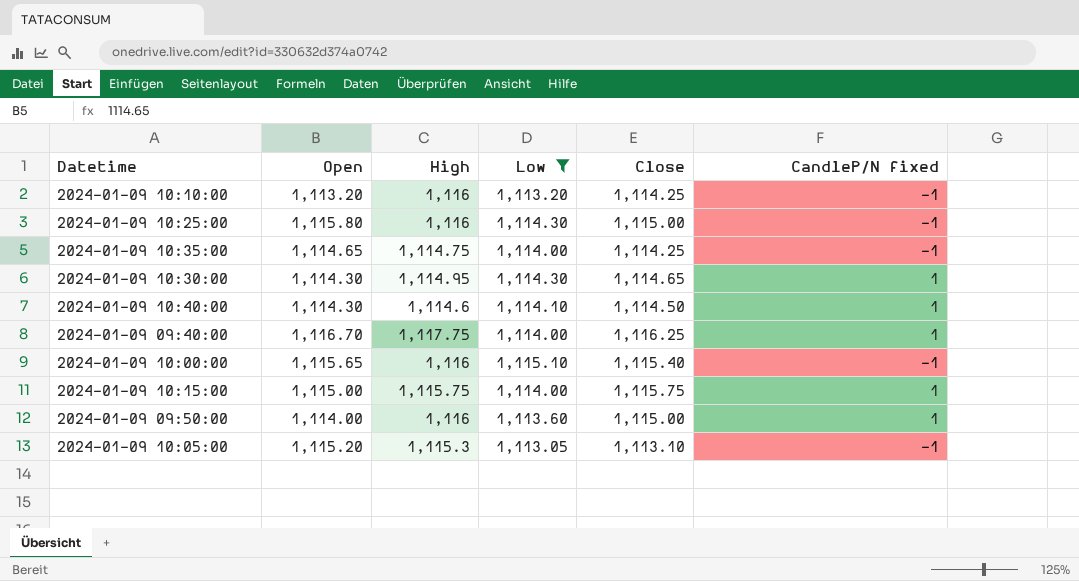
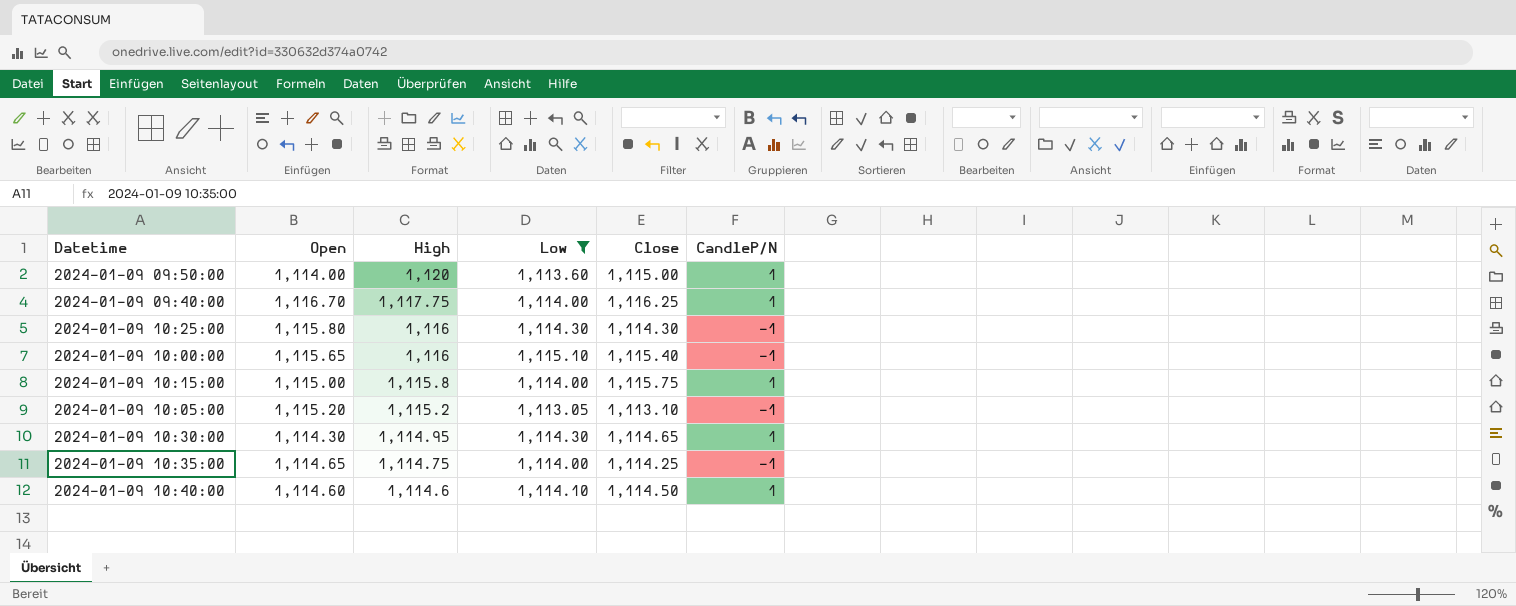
row order: none -> High descending
column name: CandleP/N fixed -> CandleP/N
row 2024-01-09 10:10:00: 1,113.20 | 1,116 | 1,113.20 | 1,114.25 | -1 -> none
2024-01-09 09:50:00 | High: 1,116 -> 1,120
2024-01-09 10:25:00 | Close: 1,115.00 -> 1,114.30
2024-01-09 10:15:00 | High: 1,115.75 -> 1,115.8
2024-01-09 10:05:00 | High: 1,115.3 -> 1,115.2
2024-01-09 10:40:00 | Open: 1,114.30 -> 1,114.60

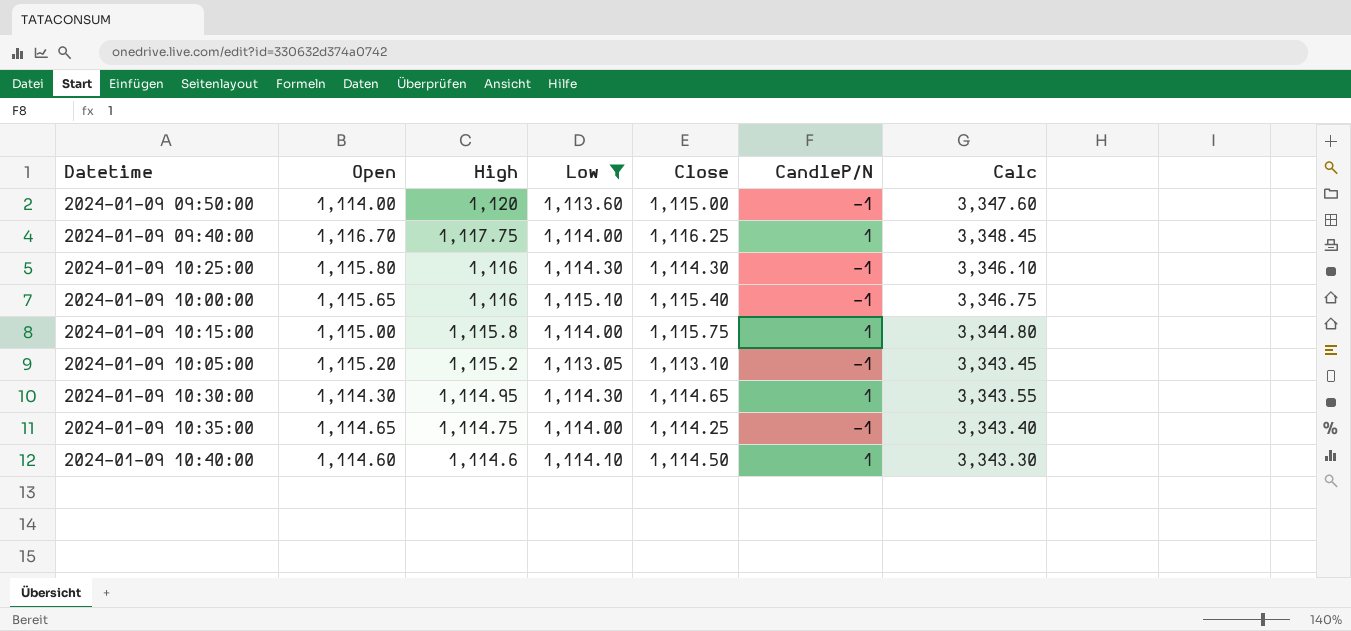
column Calc | formula: none -> [Open] + [High] + [Low]
2024-01-09 09:50:00 | CandleP/N: 1 -> -1

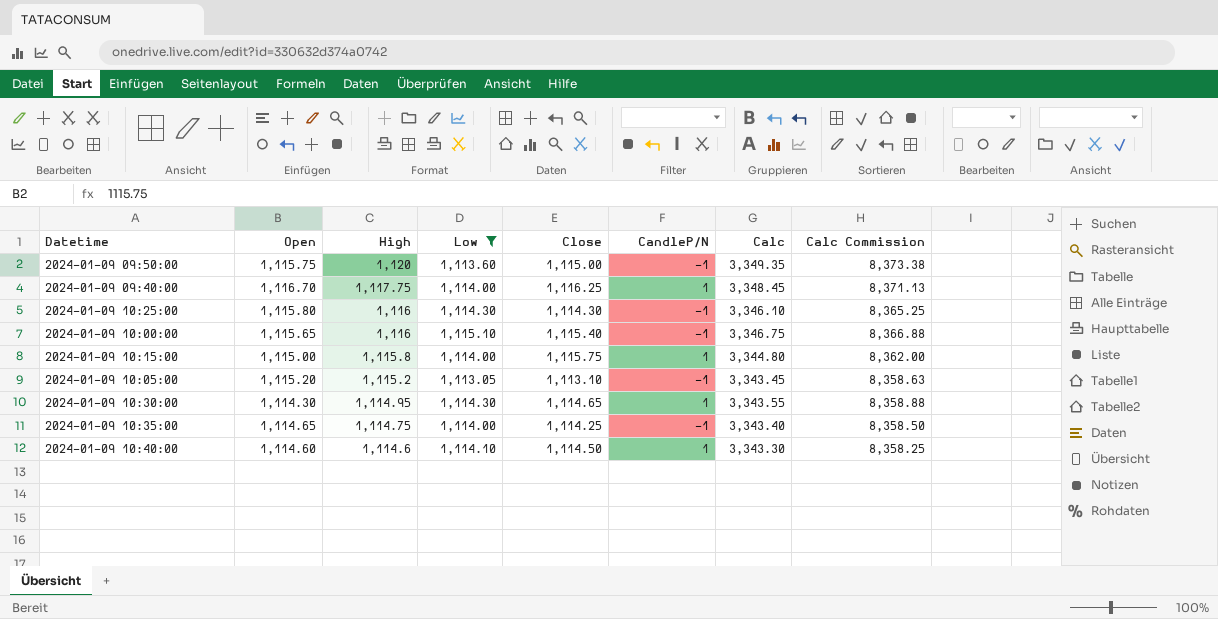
column Calc Commission | formula: none -> [Calc] * 2.5
2024-01-09 09:50:00 | Open: 1,114.00 -> 1,115.75
2024-01-09 09:50:00 | Calc: 3,347.60 -> 3,349.35

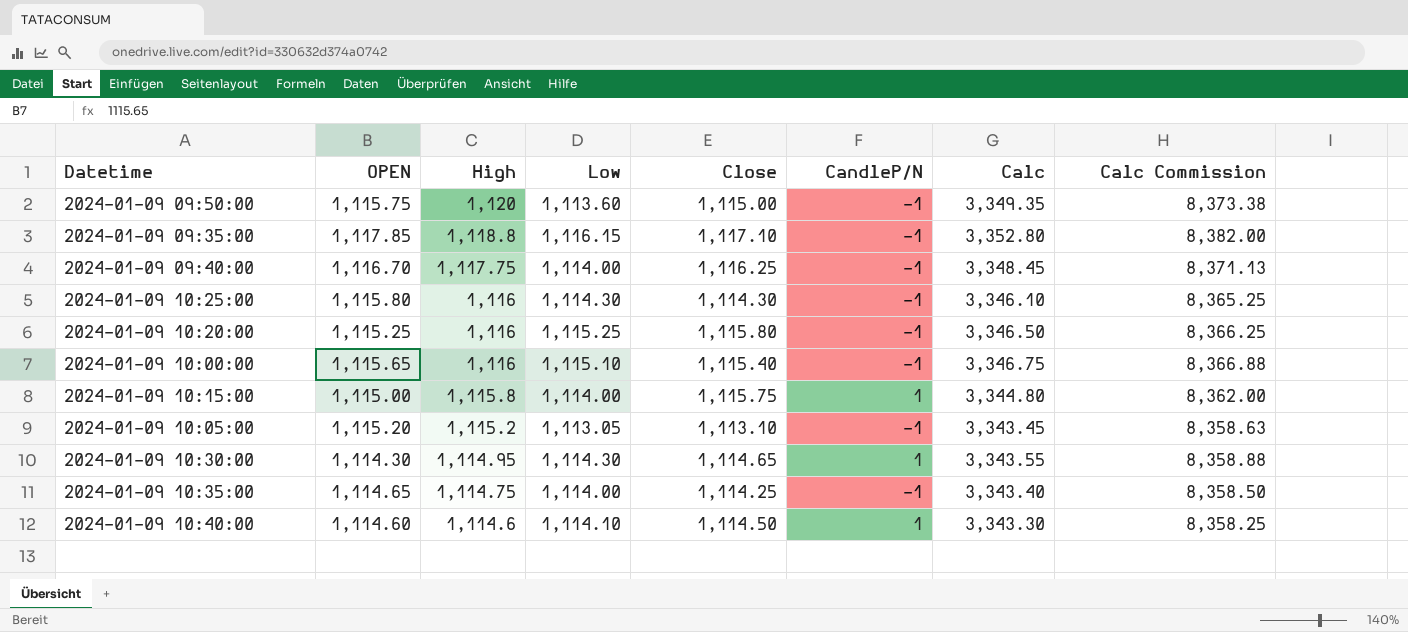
filter: Low <= 1,115.10 -> none
column name: Open -> OPEN
2024-01-09 09:40:00 | CandleP/N: 1 -> -1

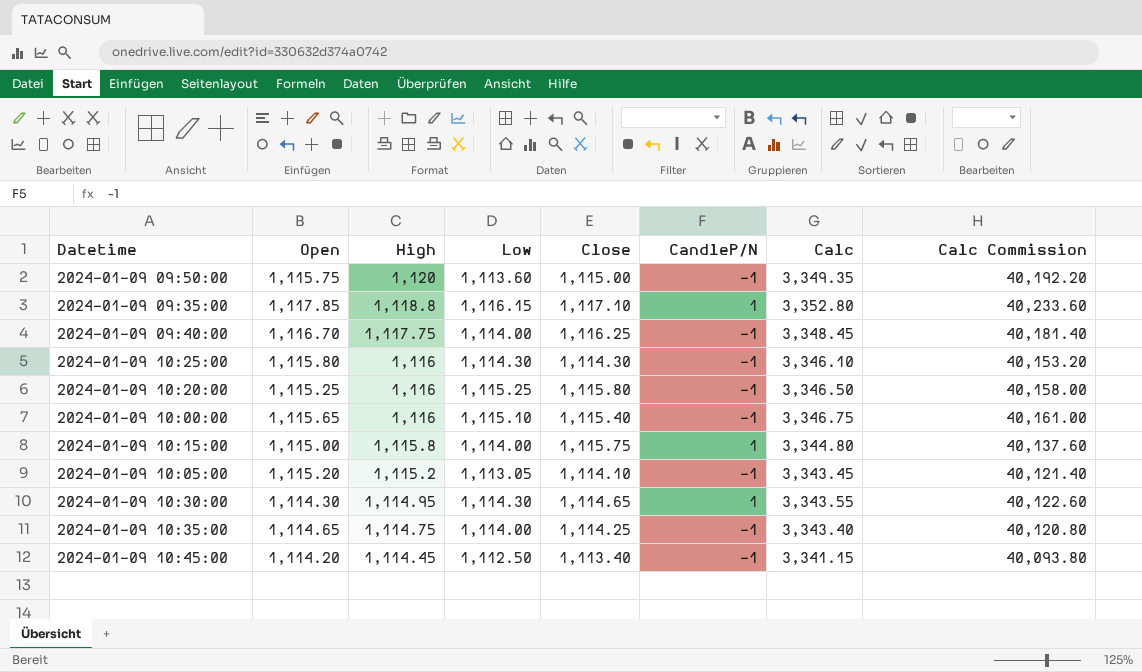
column name: OPEN -> Open
column Calc Commission | formula: [Calc] * 2.5 -> [Calc] * 12
row 2024-01-09 10:40:00: 1,114.60 | 1,114.6 | 1,114.10 | 1,114.50 | 1 | 3,343.30 | 8,358.25 -> none
2024-01-09 09:35:00 | CandleP/N: -1 -> 1
2024-01-09 10:05:00 | Close: 1,113.10 -> 1,114.10
row 2024-01-09 10:45:00: none -> 1,114.20 | 1,114.45 | 1,112.50 | 1,113.40 | -1 | 3,341.15 | 40,093.80

